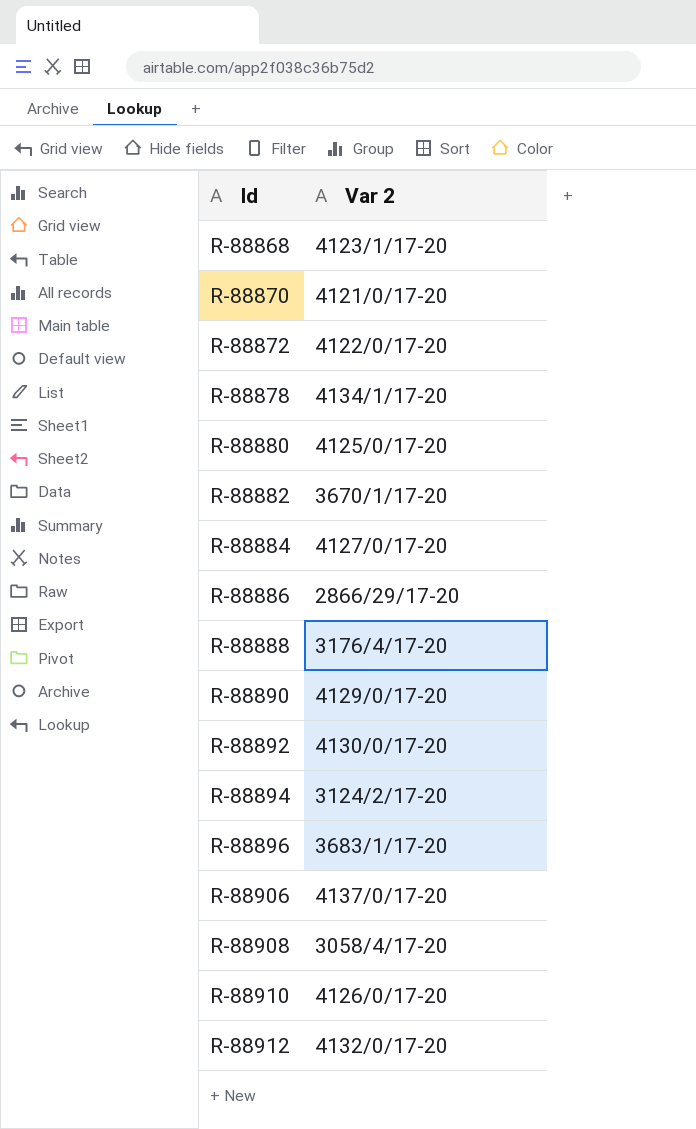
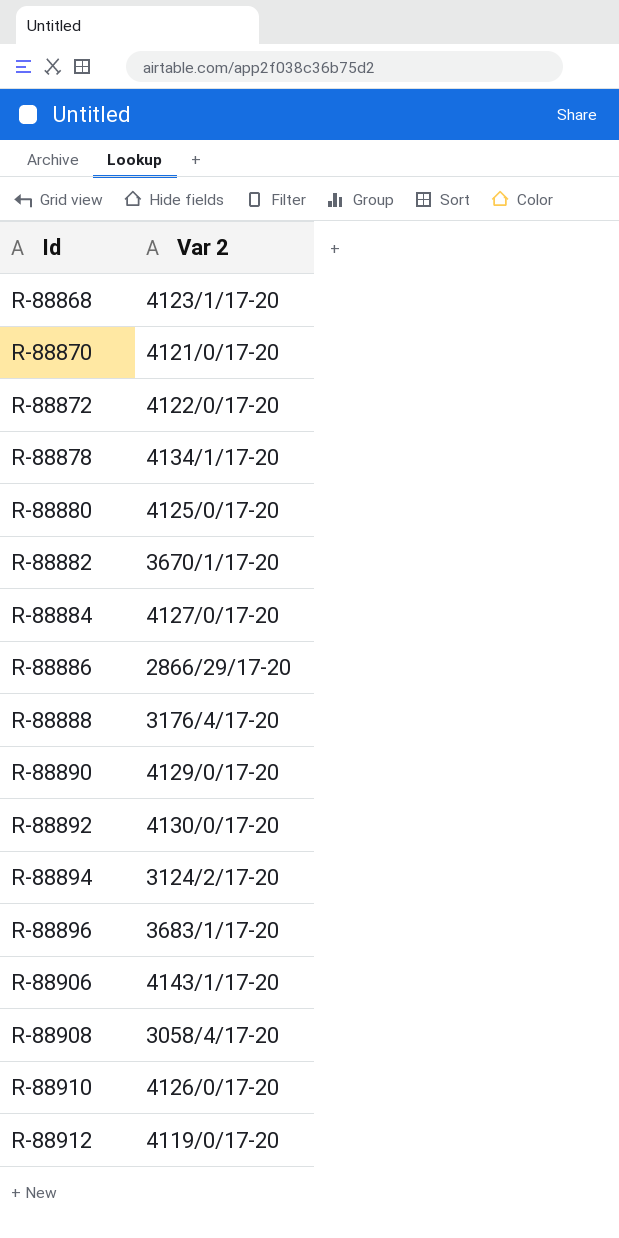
R-88906 | Var 2: 4137/0/17-20 -> 4143/1/17-20
R-88912 | Var 2: 4132/0/17-20 -> 4119/0/17-20

